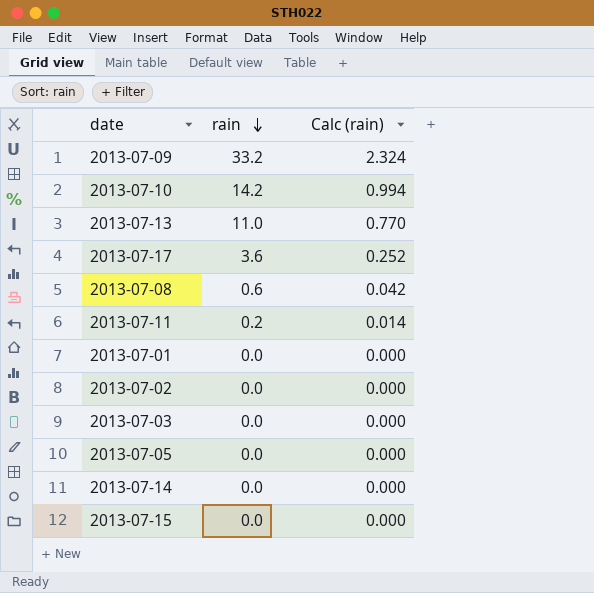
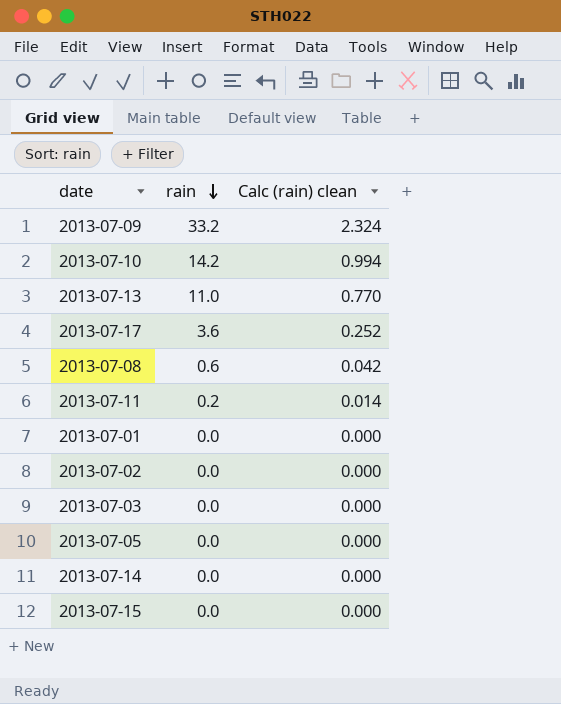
column name: Calc (rain) -> Calc (rain) clean

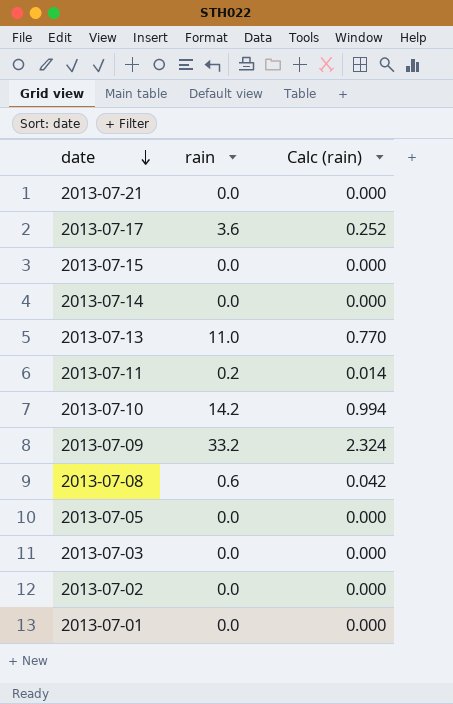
row order: rain descending -> date descending
column name: Calc (rain) clean -> Calc (rain)
row 2013-07-21: none -> 0.0 | 0.000

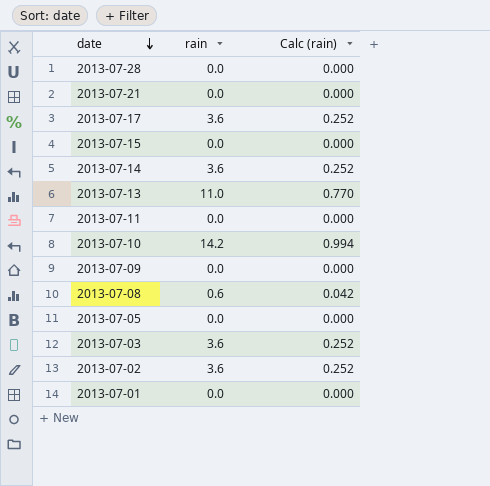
row 2013-07-28: none -> 0.0 | 0.000
2013-07-14 | rain: 0.0 -> 3.6
2013-07-14 | Calc (rain): 0.000 -> 0.252
2013-07-11 | rain: 0.2 -> 0.0
2013-07-11 | Calc (rain): 0.014 -> 0.000
2013-07-09 | rain: 33.2 -> 0.0
2013-07-09 | Calc (rain): 2.324 -> 0.000
2013-07-03 | rain: 0.0 -> 3.6
2013-07-03 | Calc (rain): 0.000 -> 0.252
2013-07-02 | rain: 0.0 -> 3.6
2013-07-02 | Calc (rain): 0.000 -> 0.252

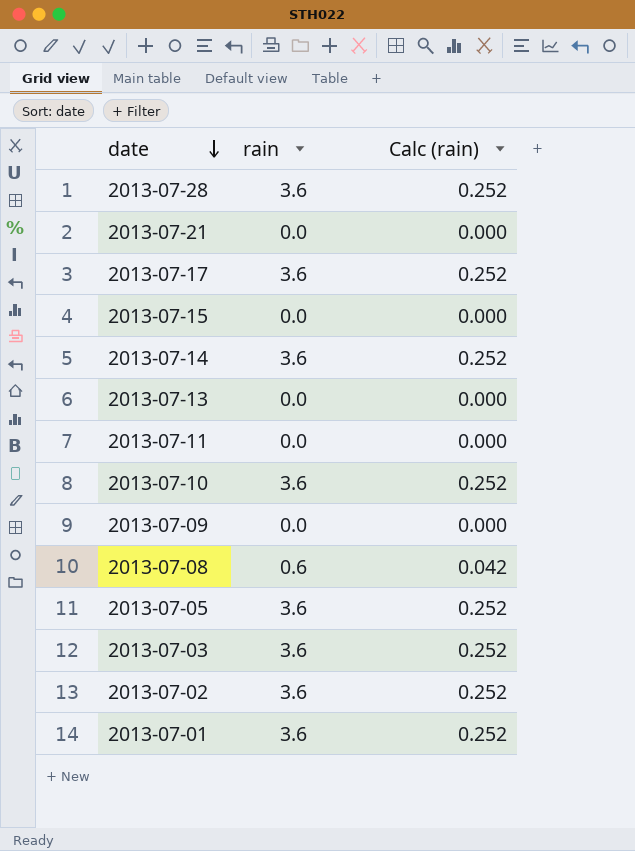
2013-07-28 | rain: 0.0 -> 3.6
2013-07-28 | Calc (rain): 0.000 -> 0.252
2013-07-13 | rain: 11.0 -> 0.0
2013-07-13 | Calc (rain): 0.770 -> 0.000
2013-07-10 | rain: 14.2 -> 3.6
2013-07-10 | Calc (rain): 0.994 -> 0.252
2013-07-05 | rain: 0.0 -> 3.6
2013-07-05 | Calc (rain): 0.000 -> 0.252
2013-07-01 | rain: 0.0 -> 3.6
2013-07-01 | Calc (rain): 0.000 -> 0.252

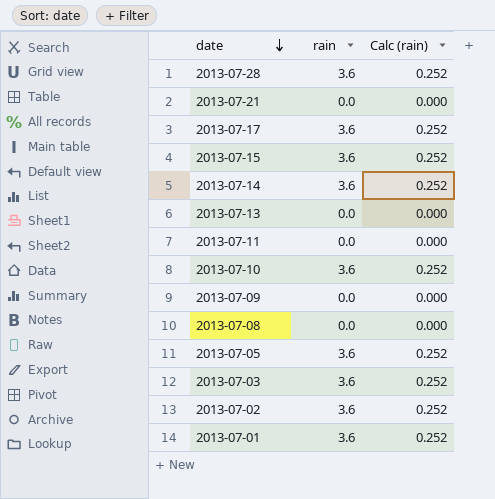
2013-07-15 | rain: 0.0 -> 3.6
2013-07-15 | Calc (rain): 0.000 -> 0.252
2013-07-08 | rain: 0.6 -> 0.0
2013-07-08 | Calc (rain): 0.042 -> 0.000

